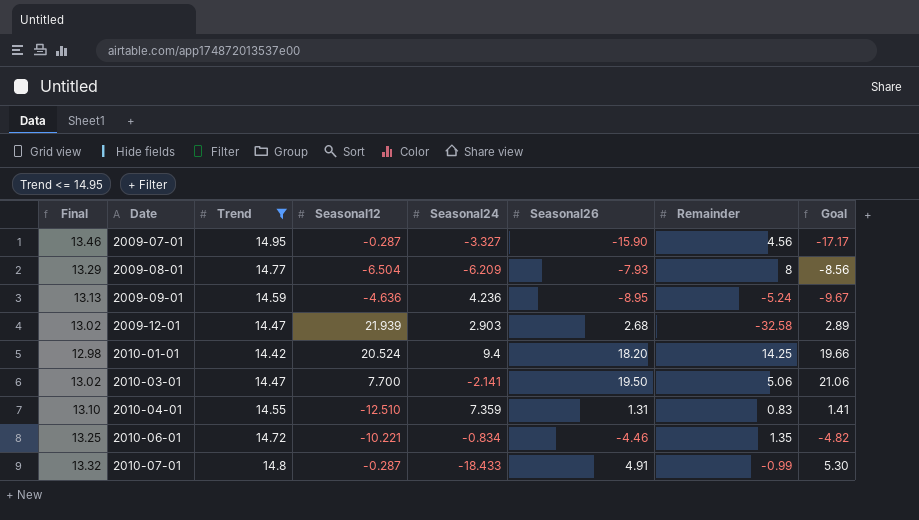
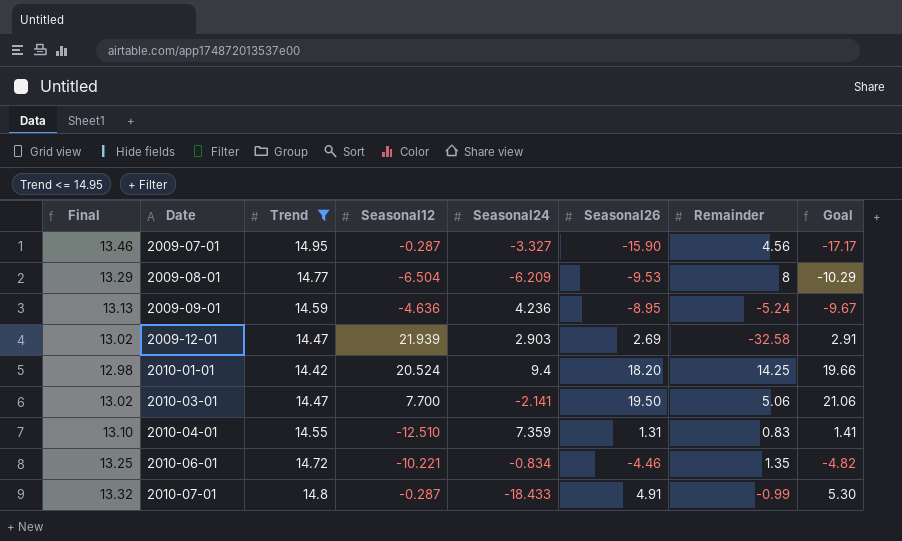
2009-08-01 | Seasonal26: -7.93 -> -9.53
2009-08-01 | Goal: -8.56 -> -10.29
2009-12-01 | Seasonal26: 2.68 -> 2.69
2009-12-01 | Goal: 2.89 -> 2.91

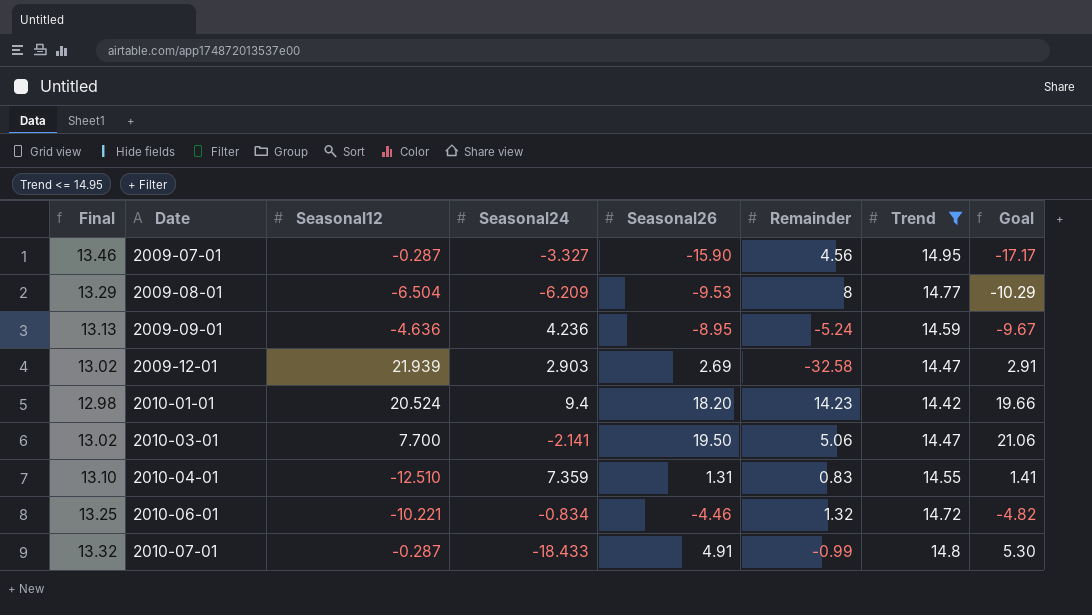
column Trend | position: 3 -> 7
2010-01-01 | Remainder: 14.25 -> 14.23
2010-06-01 | Remainder: 1.35 -> 1.32

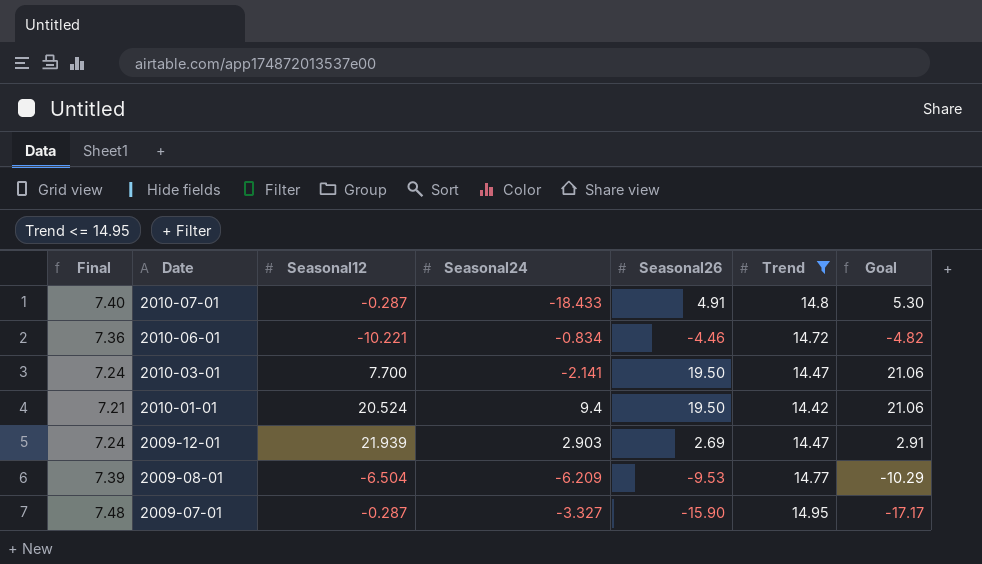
row order: Date ascending -> Date descending
column Remainder | position: 6 -> none
column Final | formula: [Trend] * 0.9 -> [Trend] * 0.5
row 2009-09-01: 13.13 | -4.636 | 4.236 | -8.95 | -5.24 | 14.59 | -9.67 -> none
row 2010-04-01: 13.10 | -12.510 | 7.359 | 1.31 | 0.83 | 14.55 | 1.41 -> none
2010-01-01 | Seasonal26: 18.20 -> 19.50
2010-01-01 | Goal: 19.66 -> 21.06

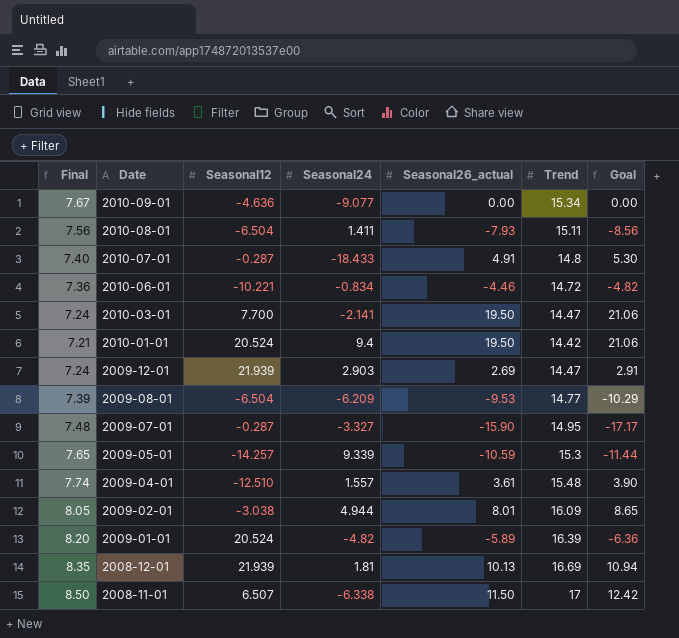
filter: Trend <= 14.95 -> none
column name: Seasonal26 -> Seasonal26_actual

